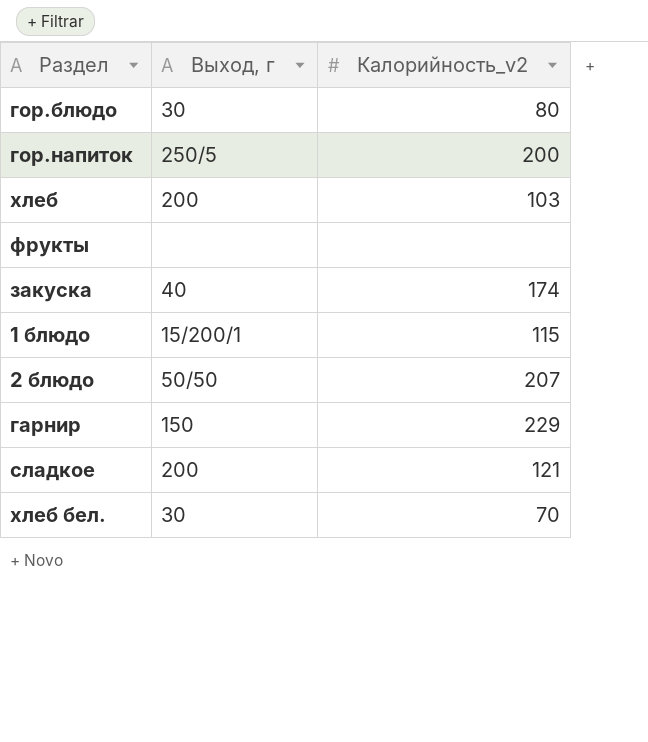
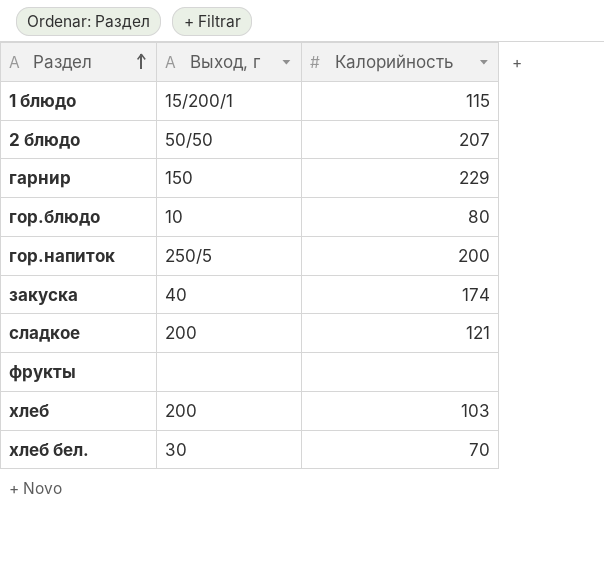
row order: none -> Раздел ascending
column name: Калорийность_v2 -> Калорийность
гор.блюдо | Выход, г: 30 -> 10

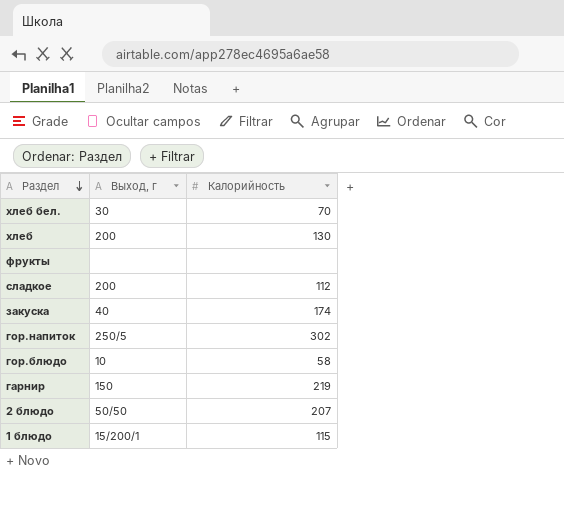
row order: Раздел ascending -> Раздел descending
хлеб | Калорийность: 103 -> 130
сладкое | Калорийность: 121 -> 112
гор.напиток | Калорийность: 200 -> 302
гор.блюдо | Калорийность: 80 -> 58
гарнир | Калорийность: 229 -> 219

